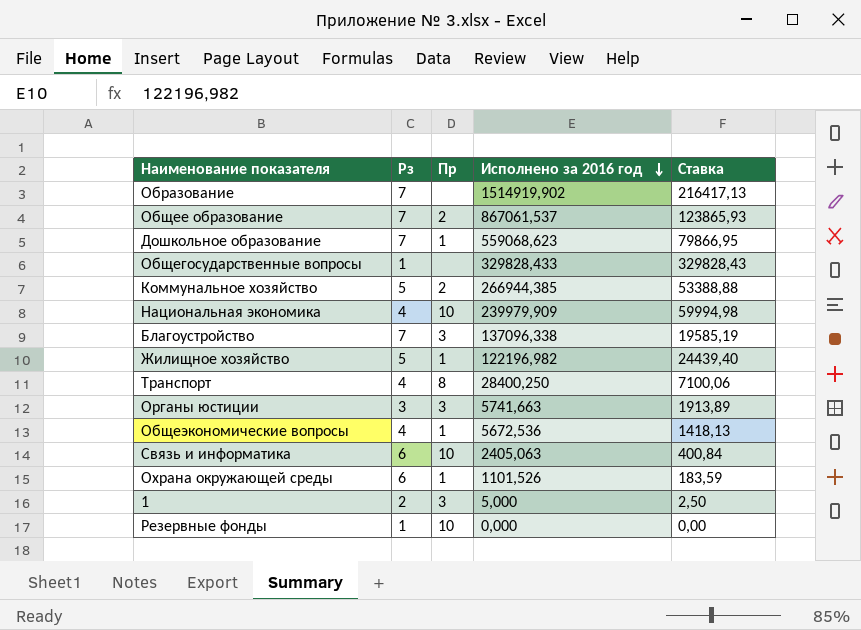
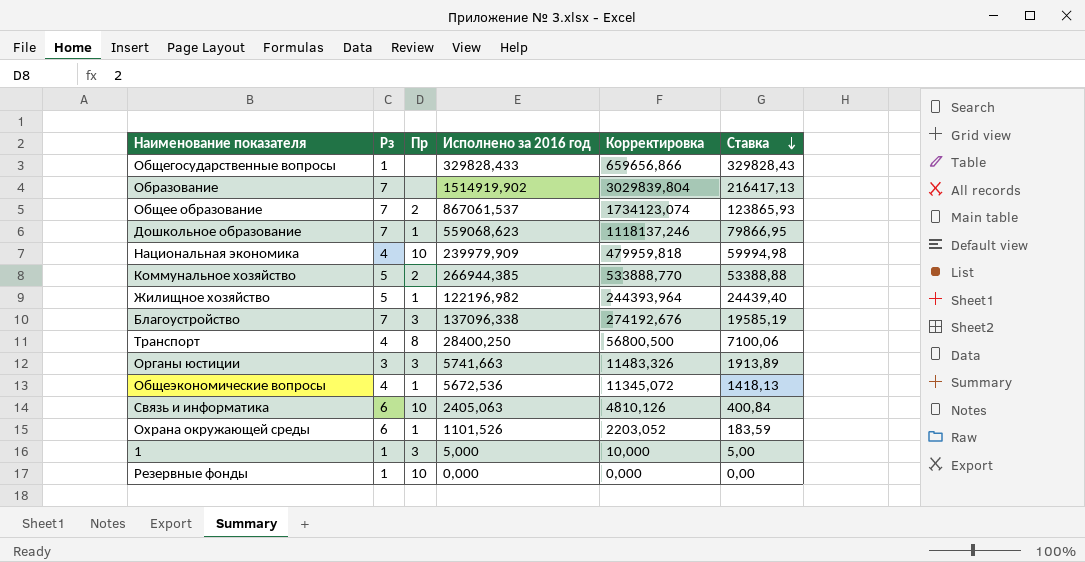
row order: Исполнено за 2016 год descending -> Ставка descending
column Корректировка | formula: none -> [Исполнено за 2016 год] * 2
1 | Рз: 2 -> 1
1 | Ставка: 2,50 -> 5,00

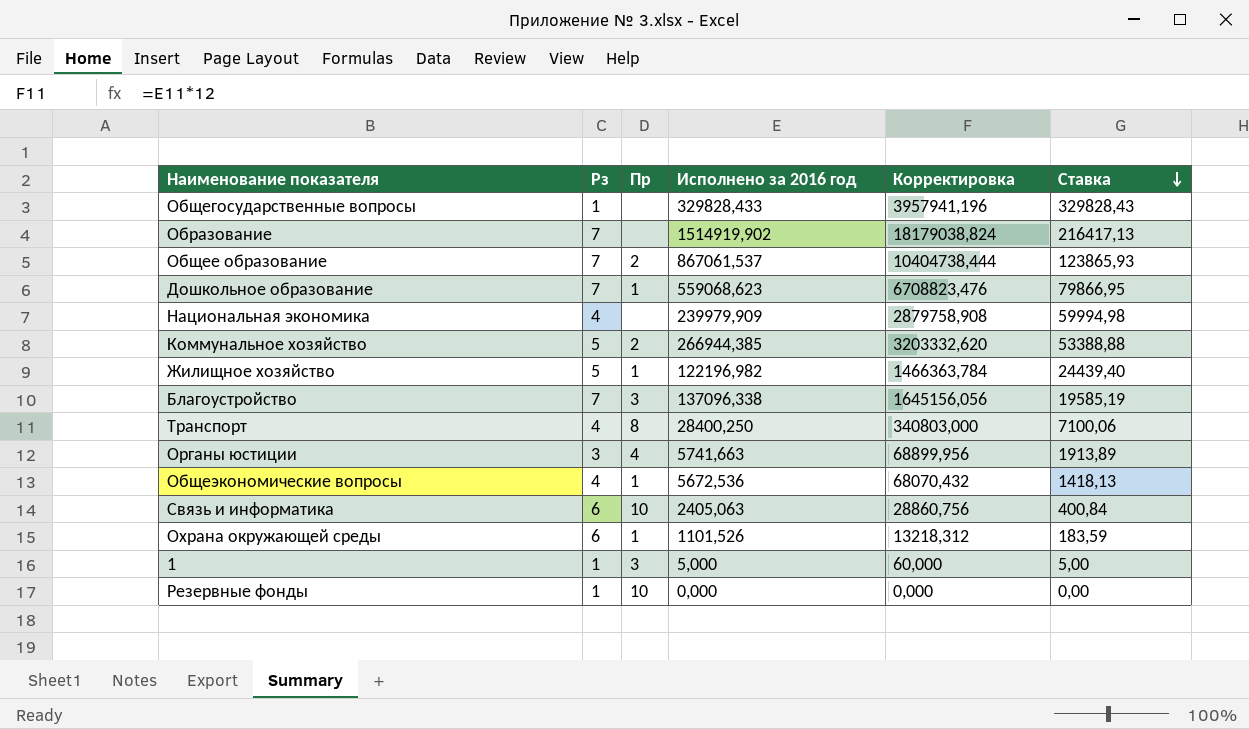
column Корректировка | formula: [Исполнено за 2016 год] * 2 -> [Исполнено за 2016 год] * 12
Национальная экономика | Пр: 10 -> none
Органы юстиции | Пр: 3 -> 4

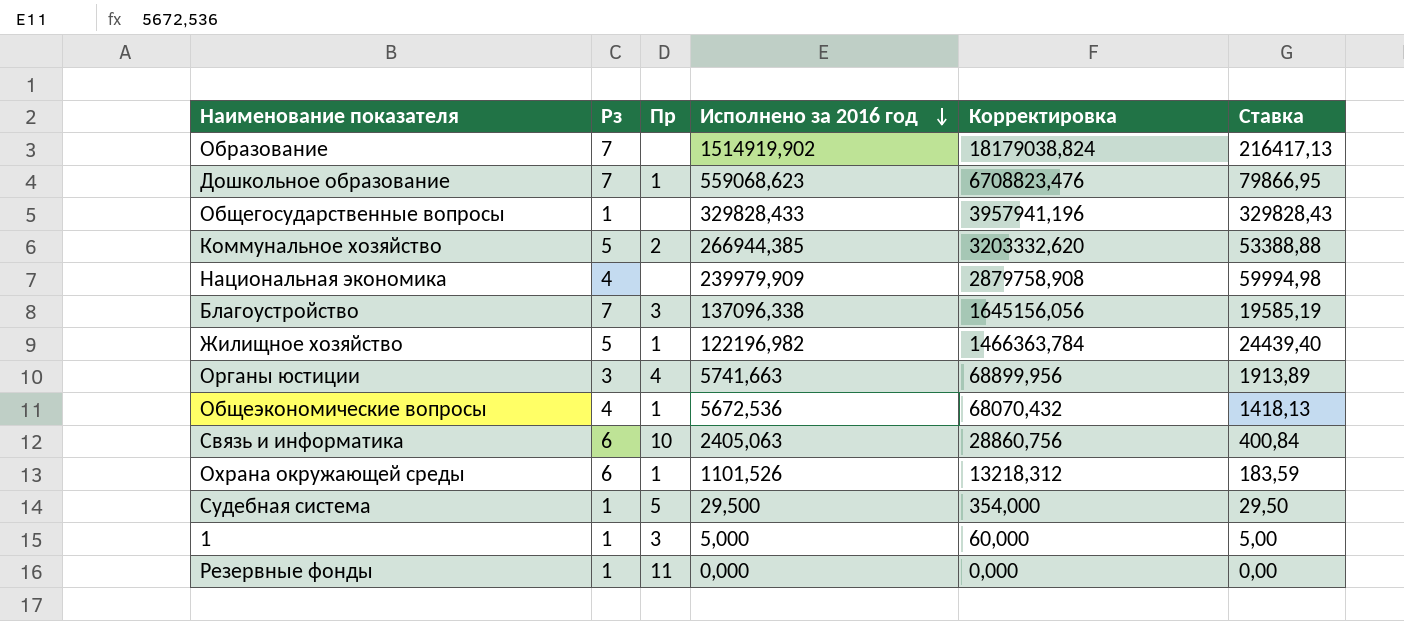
row order: Ставка descending -> Исполнено за 2016 год descending
row Общее образование: 7 | 2 | 867061,537 | 10404738,444 | 123865,93 -> none
row Транспорт: 4 | 8 | 28400,250 | 340803,000 | 7100,06 -> none
row Судебная система: none -> 1 | 5 | 29,500 | 354,000 | 29,50
Резервные фонды | Пр: 10 -> 11

